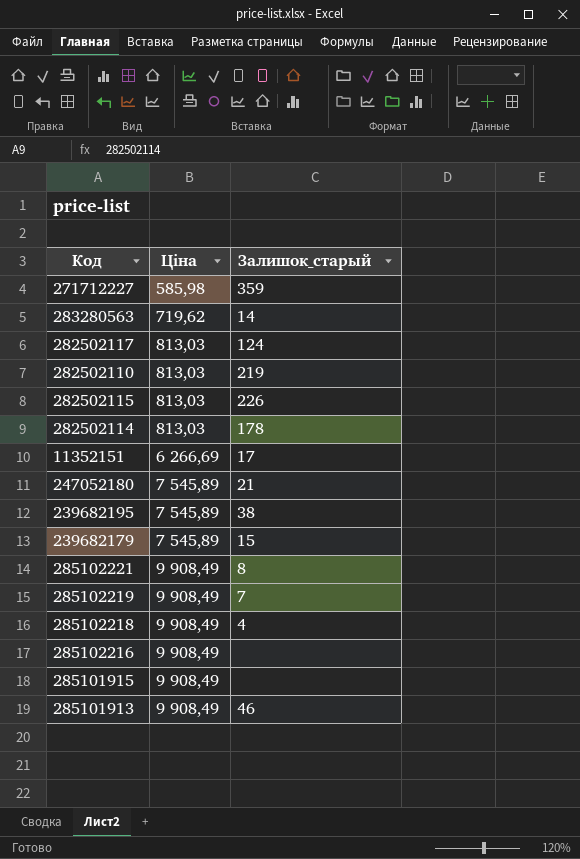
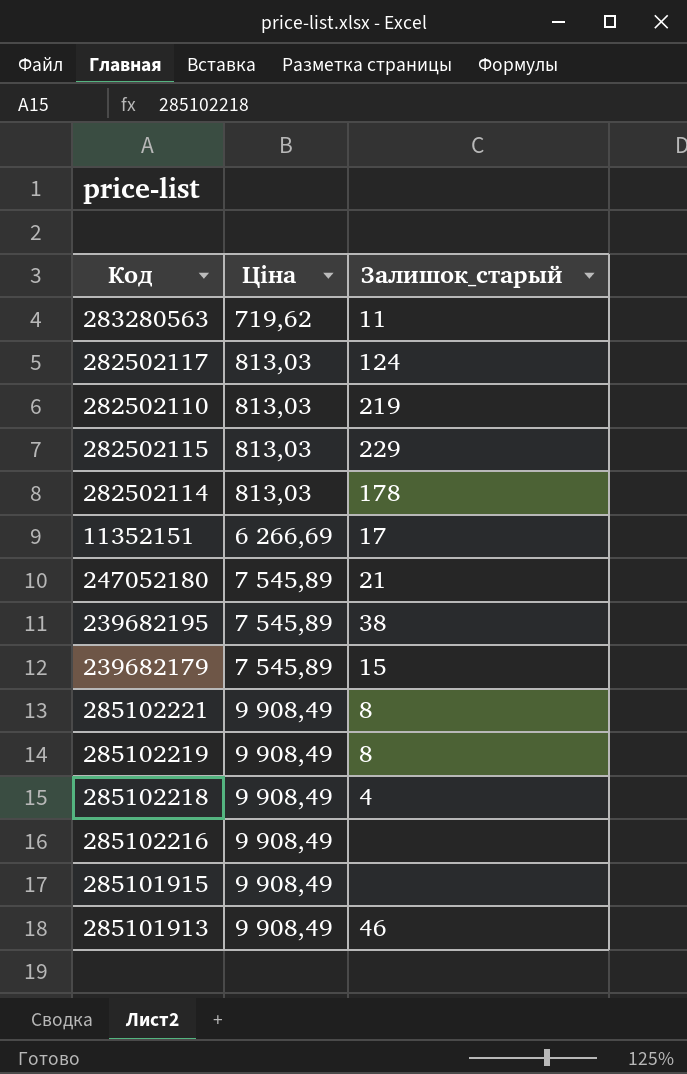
row 271712227: 585,98 | 359 -> none
283280563 | Залишок_старый: 14 -> 11
282502115 | Залишок_старый: 226 -> 229
285102219 | Залишок_старый: 7 -> 8

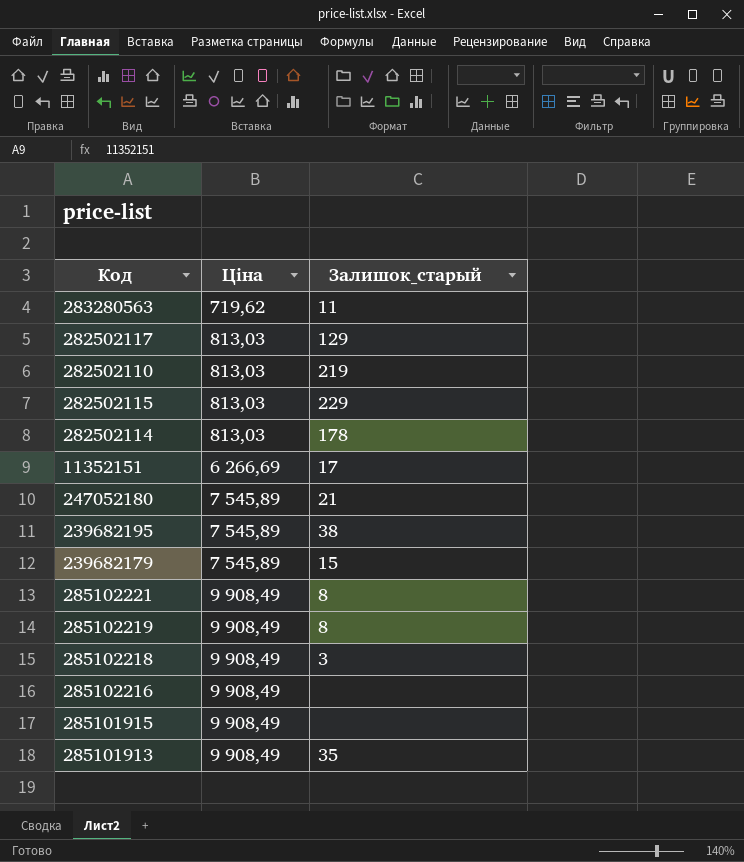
282502117 | Залишок_старый: 124 -> 129
285102218 | Залишок_старый: 4 -> 3
285101913 | Залишок_старый: 46 -> 35

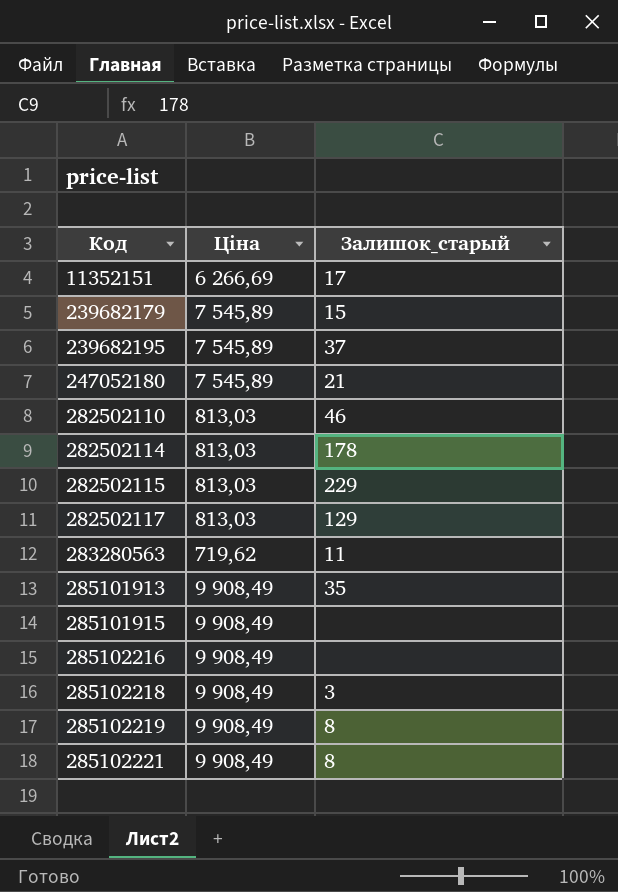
row order: Ціна ascending -> Код ascending
239682195 | Залишок_старый: 38 -> 37
282502110 | Залишок_старый: 219 -> 46

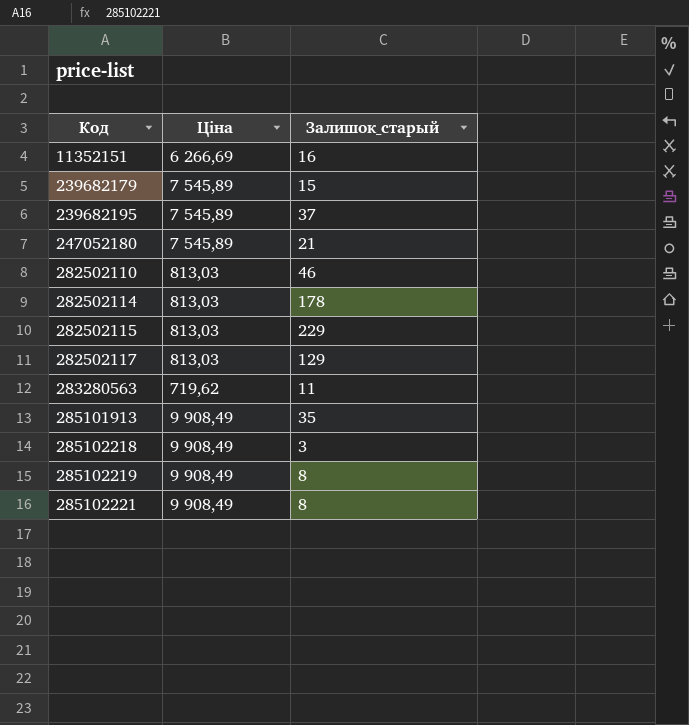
row 285101915: 9 908,49 | none -> none
row 285102216: 9 908,49 | none -> none
11352151 | Залишок_старый: 17 -> 16

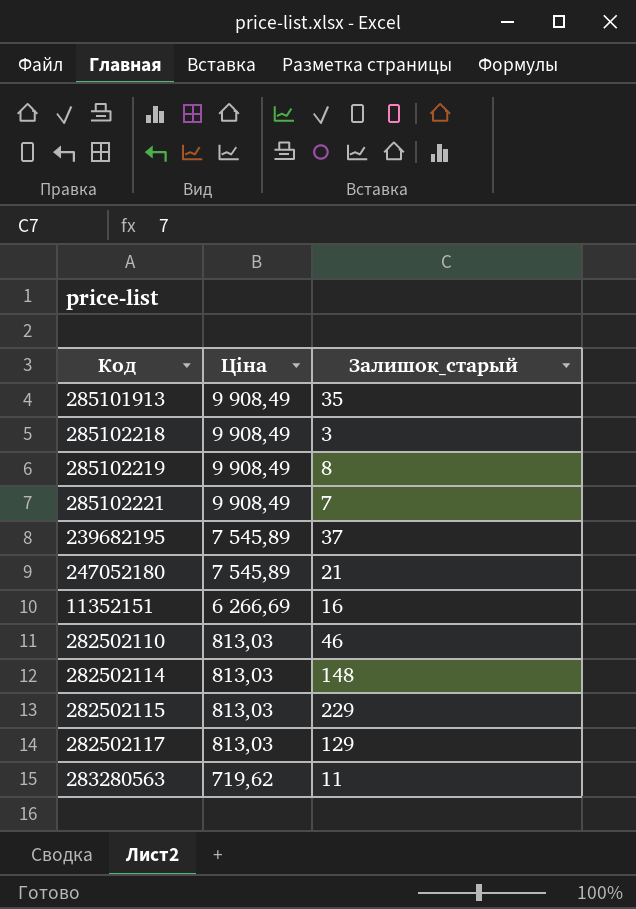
row order: Код ascending -> Ціна descending
row 239682179: 7 545,89 | 15 -> none
285102221 | Залишок_старый: 8 -> 7
282502114 | Залишок_старый: 178 -> 148

